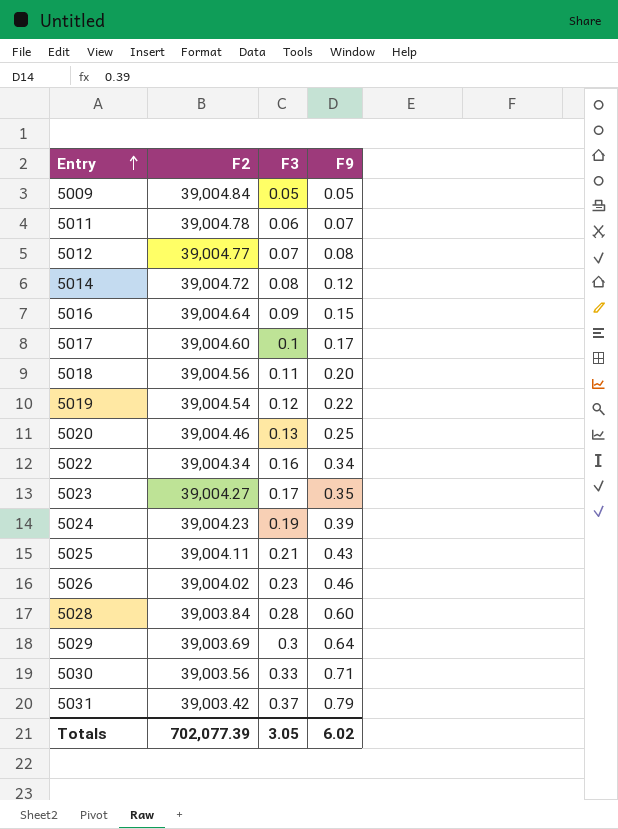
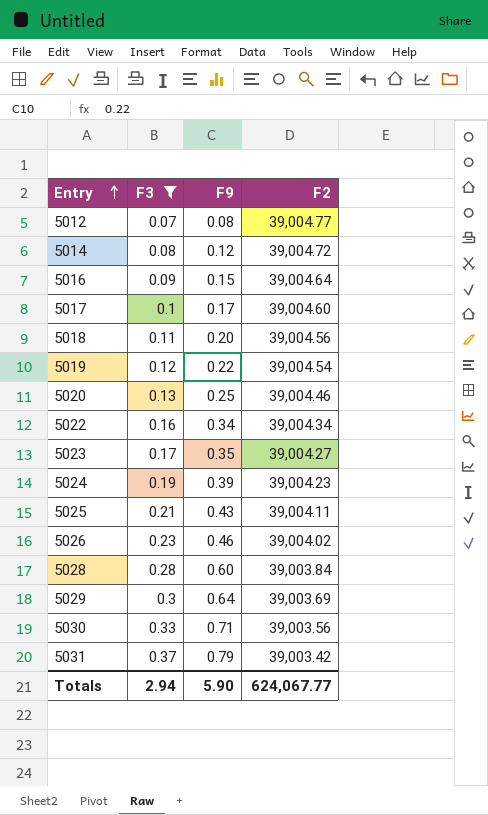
filter: none -> F3 >= 0.07
column F2 | position: 2 -> 4
Totals | F3: 3.05 -> 2.94
Totals | F9: 6.02 -> 5.90
Totals | F2: 702,077.39 -> 624,067.77

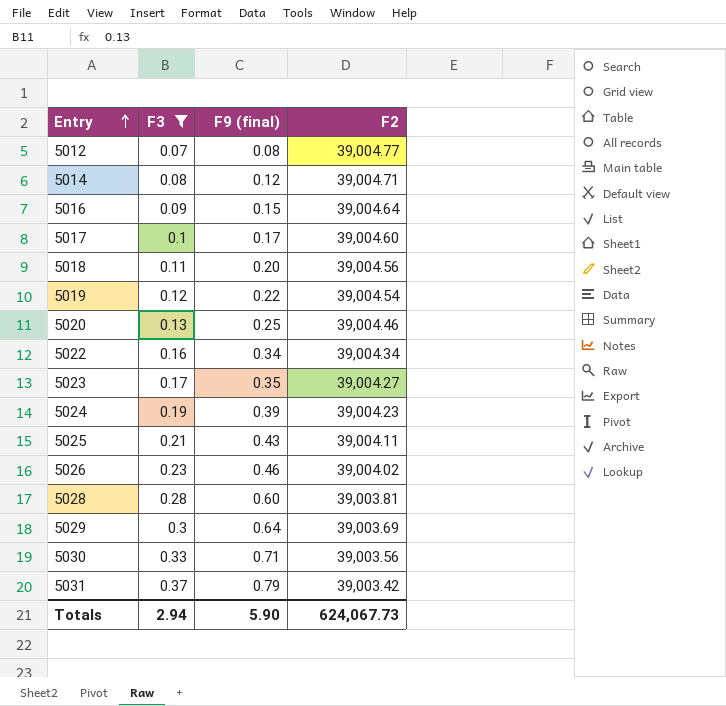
column name: F9 -> F9 (final)
5014 | F2: 39,004.72 -> 39,004.71
5028 | F2: 39,003.84 -> 39,003.81
Totals | F2: 624,067.77 -> 624,067.73

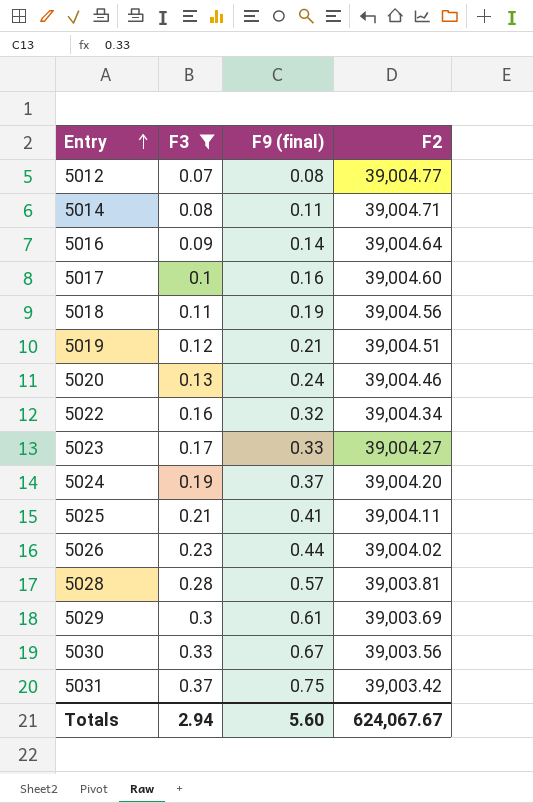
5014 | F9 (final): 0.12 -> 0.11
5016 | F9 (final): 0.15 -> 0.14
5017 | F9 (final): 0.17 -> 0.16
5018 | F9 (final): 0.20 -> 0.19
5019 | F9 (final): 0.22 -> 0.21
5019 | F2: 39,004.54 -> 39,004.51
5020 | F9 (final): 0.25 -> 0.24
5022 | F9 (final): 0.34 -> 0.32
5023 | F9 (final): 0.35 -> 0.33
5024 | F9 (final): 0.39 -> 0.37
5024 | F2: 39,004.23 -> 39,004.20
5025 | F9 (final): 0.43 -> 0.41
5026 | F9 (final): 0.46 -> 0.44
5028 | F9 (final): 0.60 -> 0.57
5029 | F9 (final): 0.64 -> 0.61
5030 | F9 (final): 0.71 -> 0.67
5031 | F9 (final): 0.79 -> 0.75
Totals | F9 (final): 5.90 -> 5.60
Totals | F2: 624,067.73 -> 624,067.67

